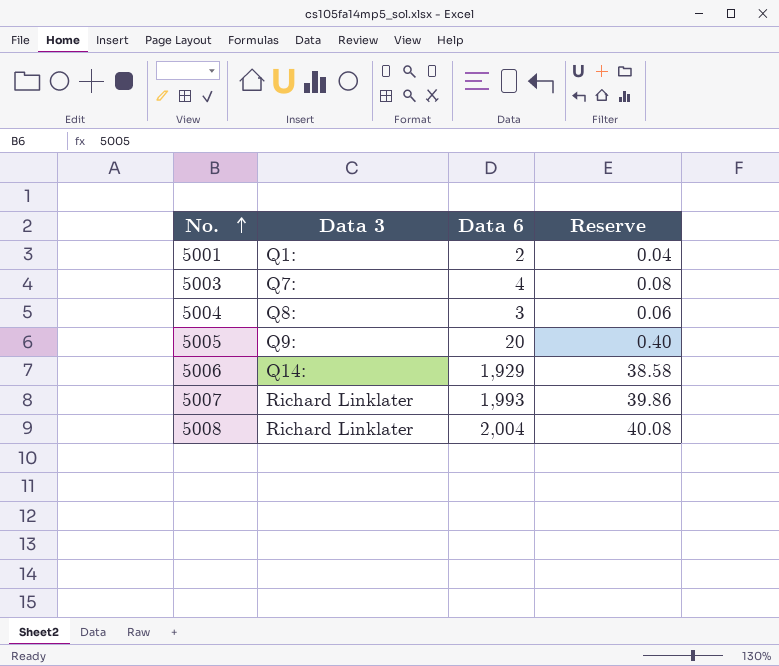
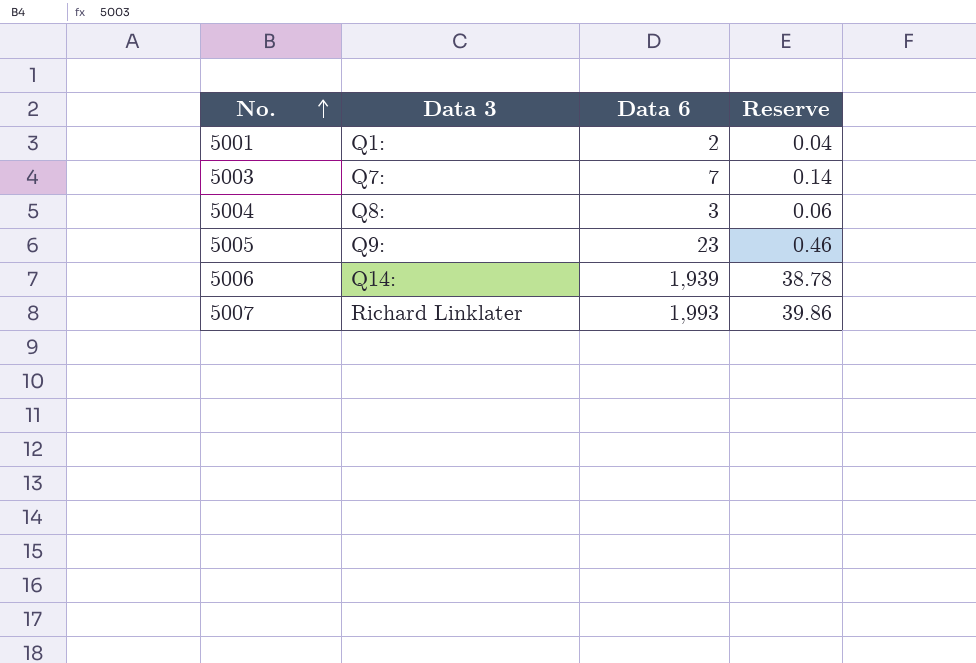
row 5008: Richard Linklater | 2,004 | 40.08 -> none
5003 | Data 6: 4 -> 7
5003 | Reserve: 0.08 -> 0.14
5005 | Data 6: 20 -> 23
5005 | Reserve: 0.40 -> 0.46
5006 | Data 6: 1,929 -> 1,939
5006 | Reserve: 38.58 -> 38.78

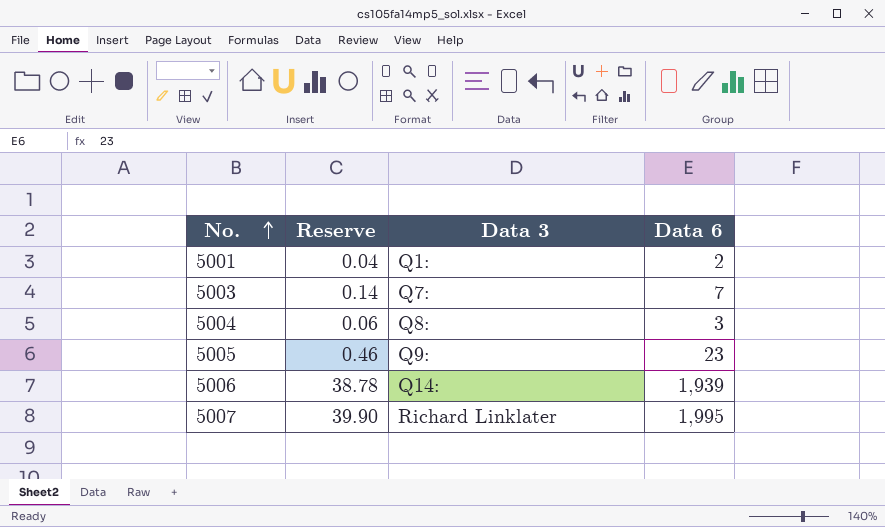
column Reserve | position: 4 -> 2
5007 | Reserve: 39.86 -> 39.90
5007 | Data 6: 1,993 -> 1,995

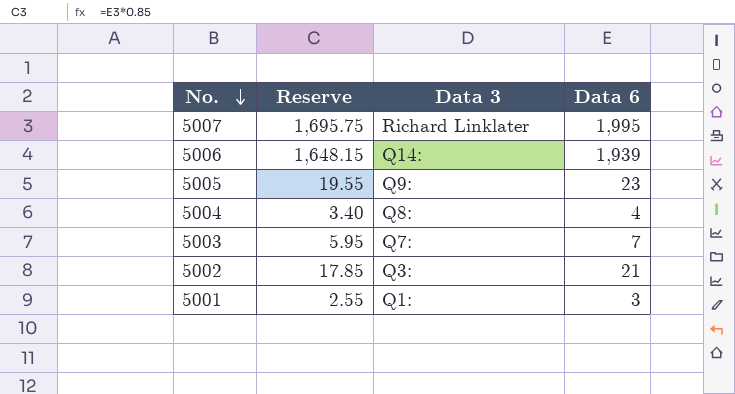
row order: No. ascending -> No. descending
column Reserve | formula: [Data 6] * 0.02 -> [Data 6] * 0.85
5004 | Data 6: 3 -> 4
row 5002: none -> 17.85 | Q3: | 21
5001 | Data 6: 2 -> 3

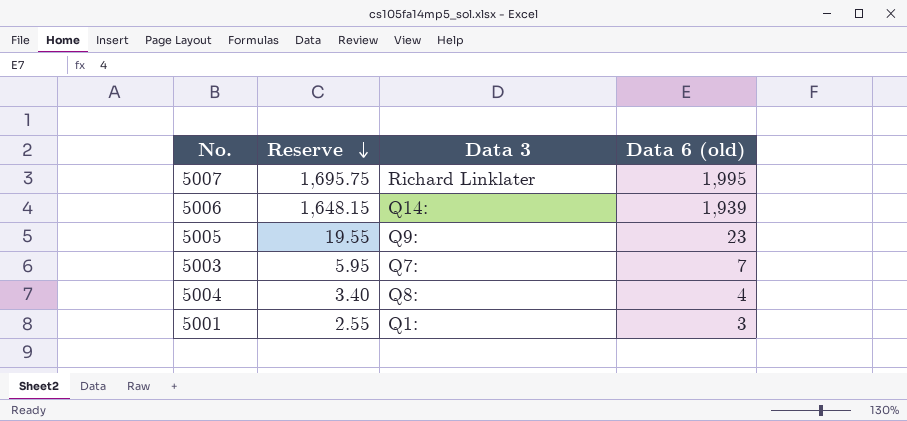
row order: No. descending -> Reserve descending
column name: Data 6 -> Data 6 (old)
row 5002: 17.85 | Q3: | 21 -> none

